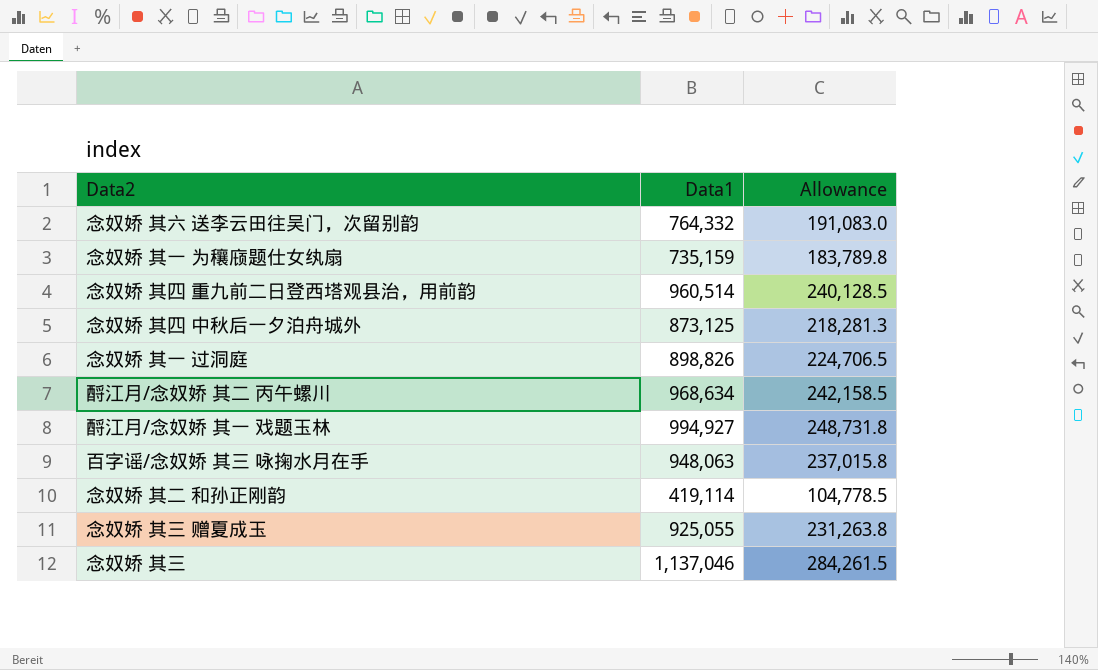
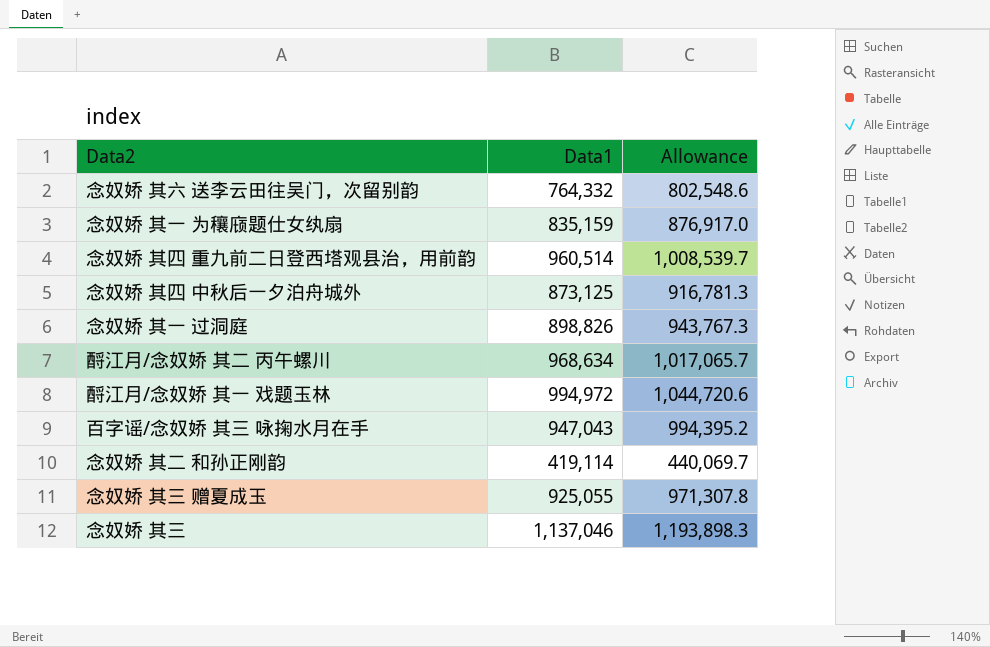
column Allowance | formula: [Data1] * 0.25 -> [Data1] * 1.05
念奴娇 其一 为穰庼题仕女纨扇 | Data1: 735,159 -> 835,159
酹江月/念奴娇 其一 戏题玉林 | Data1: 994,927 -> 994,972
百字谣/念奴娇 其三 咏掬水月在手 | Data1: 948,063 -> 947,043

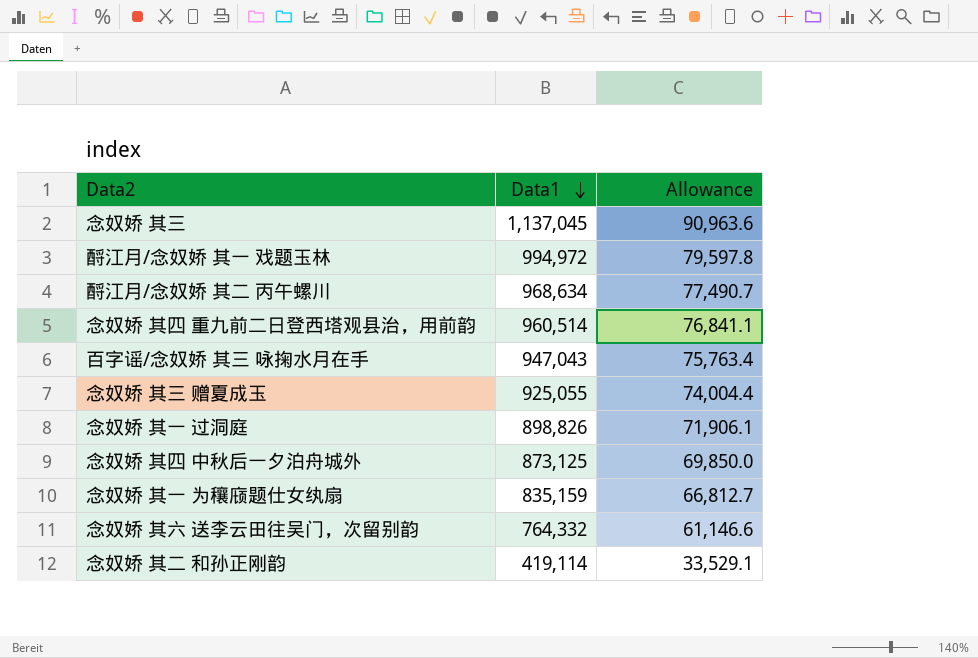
row order: none -> Data1 descending
column Allowance | formula: [Data1] * 1.05 -> [Data1] * 0.08
念奴娇 其三 | Data1: 1,137,046 -> 1,137,045

